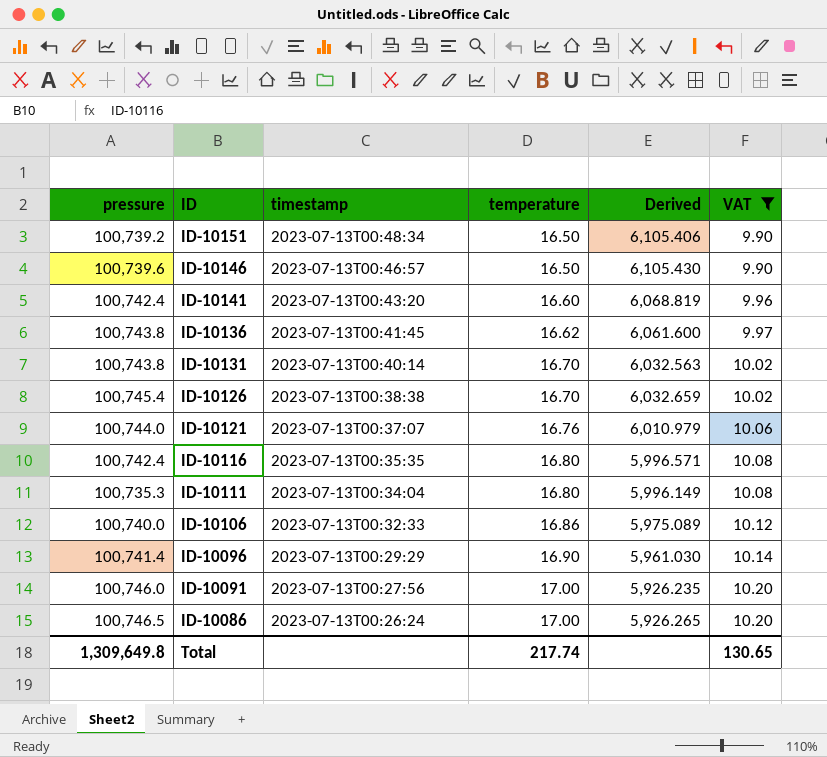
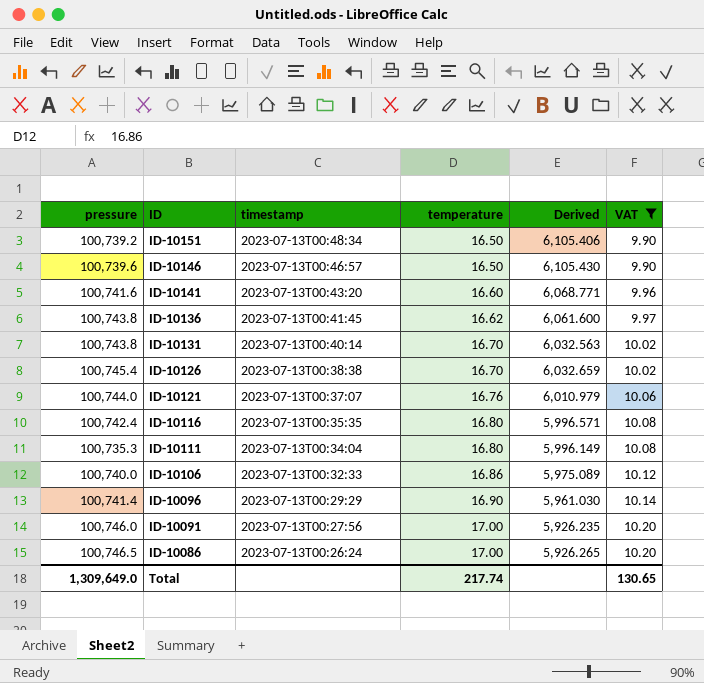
ID-10141 | pressure: 100,742.4 -> 100,741.6
ID-10141 | Derived: 6,068.819 -> 6,068.771
Total | pressure: 1,309,649.8 -> 1,309,649.0

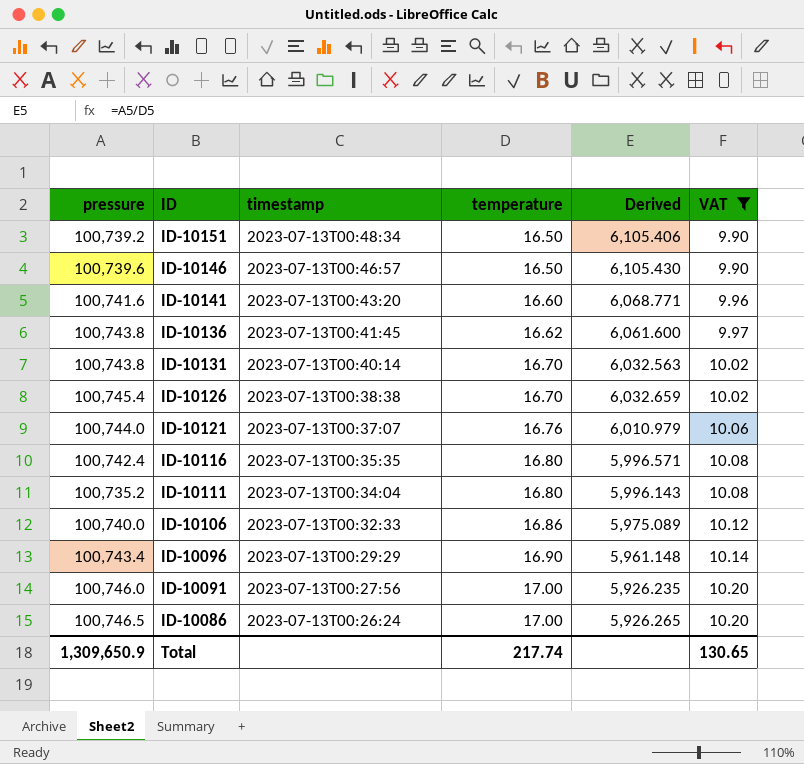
ID-10111 | pressure: 100,735.3 -> 100,735.2
ID-10111 | Derived: 5,996.149 -> 5,996.143
ID-10096 | pressure: 100,741.4 -> 100,743.4
ID-10096 | Derived: 5,961.030 -> 5,961.148
Total | pressure: 1,309,649.0 -> 1,309,650.9

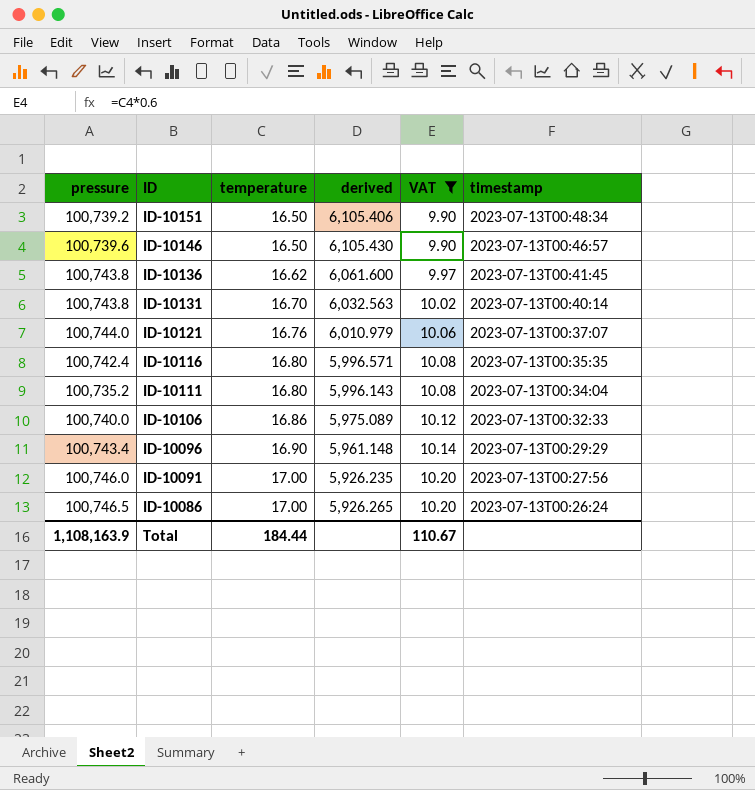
column name: Derived -> derived
column timestamp | position: 3 -> 6
row ID-10141: 100,741.6 | 2023-07-13T00:43:20 | 16.60 | 6,068.771 | 9.96 -> none
row ID-10126: 100,745.4 | 2023-07-13T00:38:38 | 16.70 | 6,032.659 | 10.02 -> none
Total | pressure: 1,309,650.9 -> 1,108,163.9
Total | temperature: 217.74 -> 184.44
Total | VAT: 130.65 -> 110.67

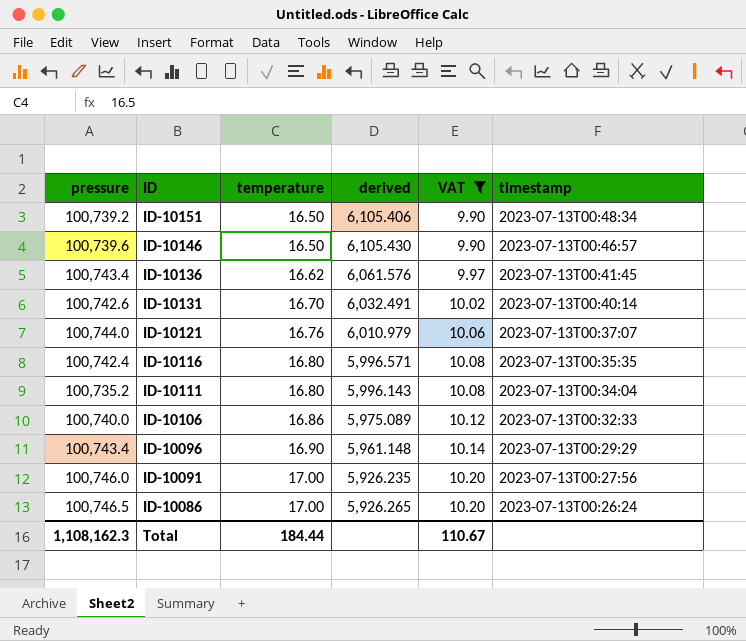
ID-10136 | pressure: 100,743.8 -> 100,743.4
ID-10136 | derived: 6,061.600 -> 6,061.576
ID-10131 | pressure: 100,743.8 -> 100,742.6
ID-10131 | derived: 6,032.563 -> 6,032.491
Total | pressure: 1,108,163.9 -> 1,108,162.3

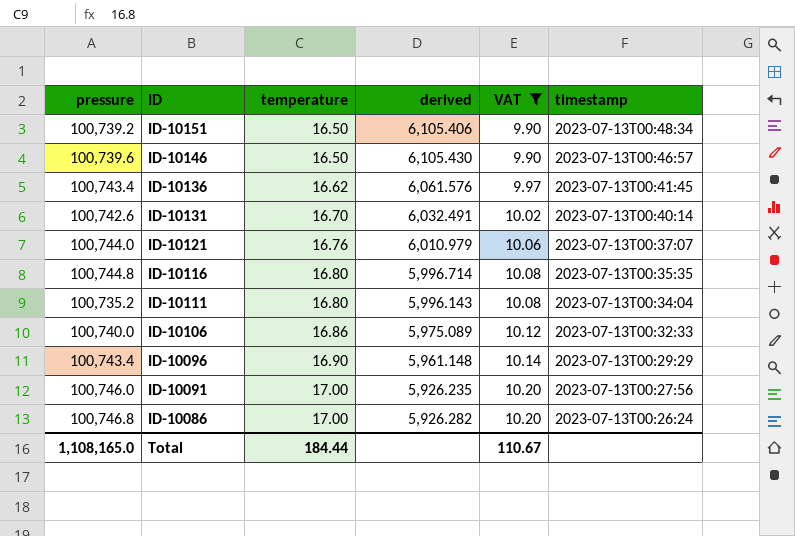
ID-10116 | pressure: 100,742.4 -> 100,744.8
ID-10116 | derived: 5,996.571 -> 5,996.714
ID-10086 | pressure: 100,746.5 -> 100,746.8
ID-10086 | derived: 5,926.265 -> 5,926.282
Total | pressure: 1,108,162.3 -> 1,108,165.0

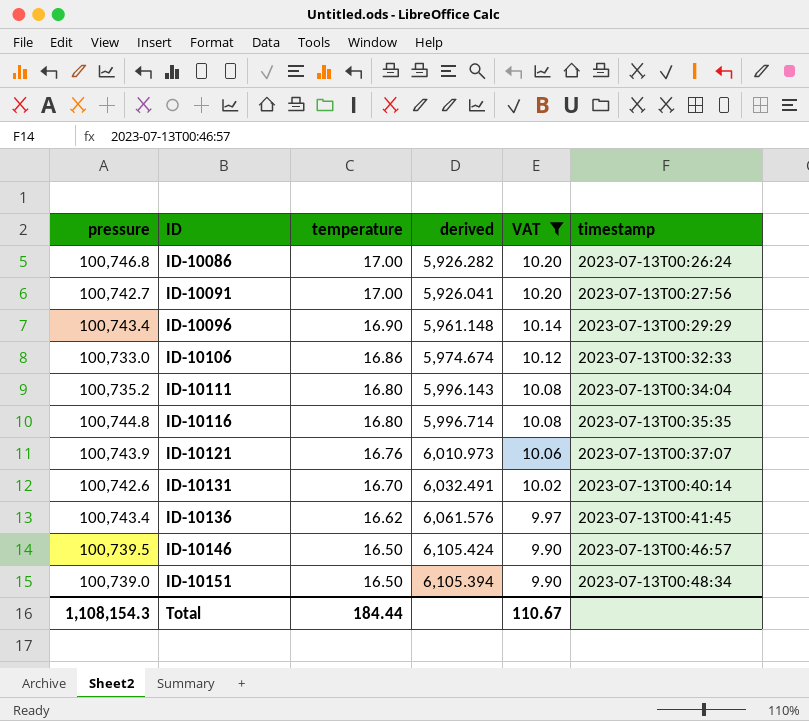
row order: ID descending -> ID ascending
ID-10091 | pressure: 100,746.0 -> 100,742.7
ID-10091 | derived: 5,926.235 -> 5,926.041
ID-10106 | pressure: 100,740.0 -> 100,733.0
ID-10106 | derived: 5,975.089 -> 5,974.674
ID-10121 | pressure: 100,744.0 -> 100,743.9
ID-10121 | derived: 6,010.979 -> 6,010.973
ID-10146 | pressure: 100,739.6 -> 100,739.5
ID-10146 | derived: 6,105.430 -> 6,105.424
ID-10151 | pressure: 100,739.2 -> 100,739.0
ID-10151 | derived: 6,105.406 -> 6,105.394
Total | pressure: 1,108,165.0 -> 1,108,154.3

